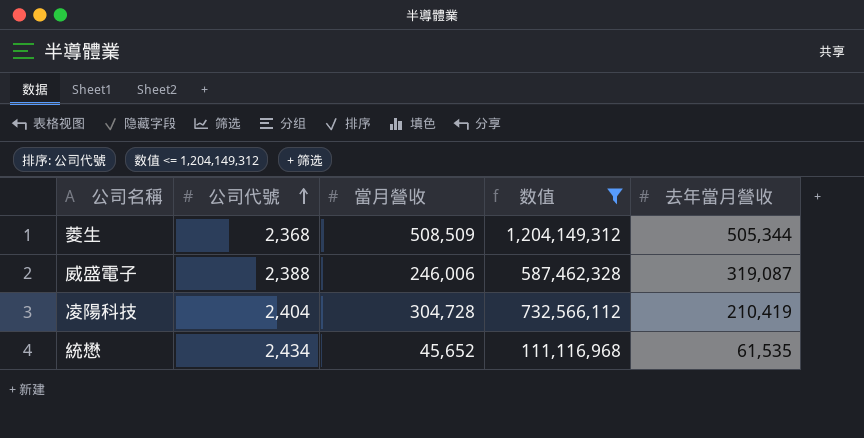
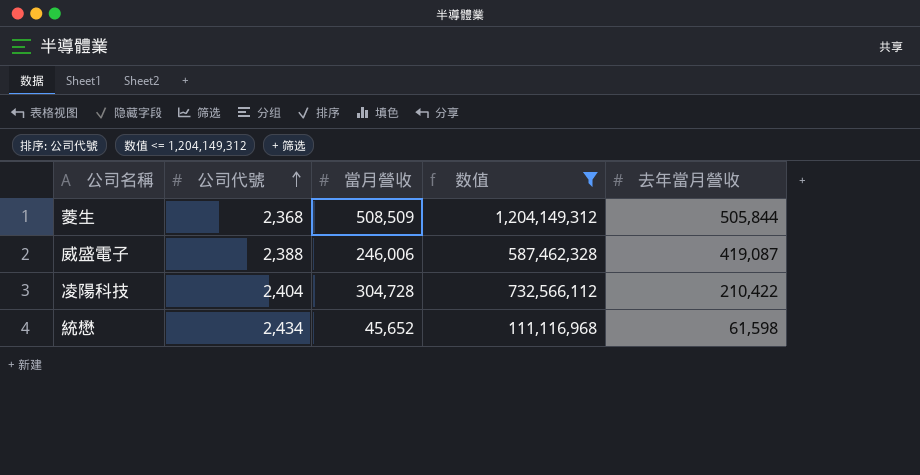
菱生 | 去年當月營收: 505,344 -> 505,844
威盛電子 | 去年當月營收: 319,087 -> 419,087
凌陽科技 | 去年當月營收: 210,419 -> 210,422
統懋 | 去年當月營收: 61,535 -> 61,598

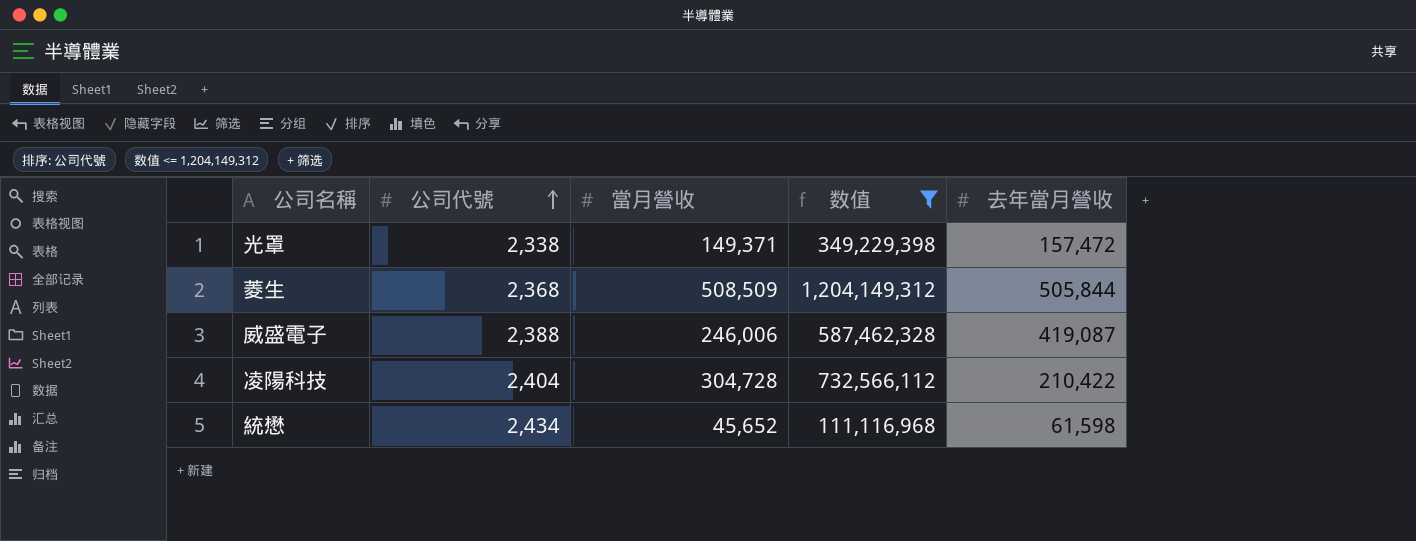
row 光罩: none -> 2,338 | 149,371 | 349,229,398 | 157,472

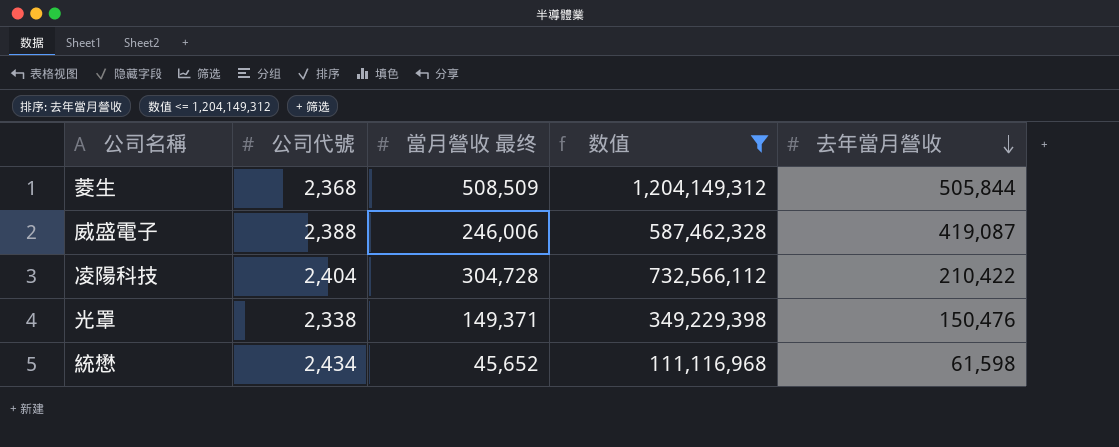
row order: 公司代號 ascending -> 去年當月營收 descending
column name: 當月營收 -> 當月營收 最终
光罩 | 去年當月營收: 157,472 -> 150,476

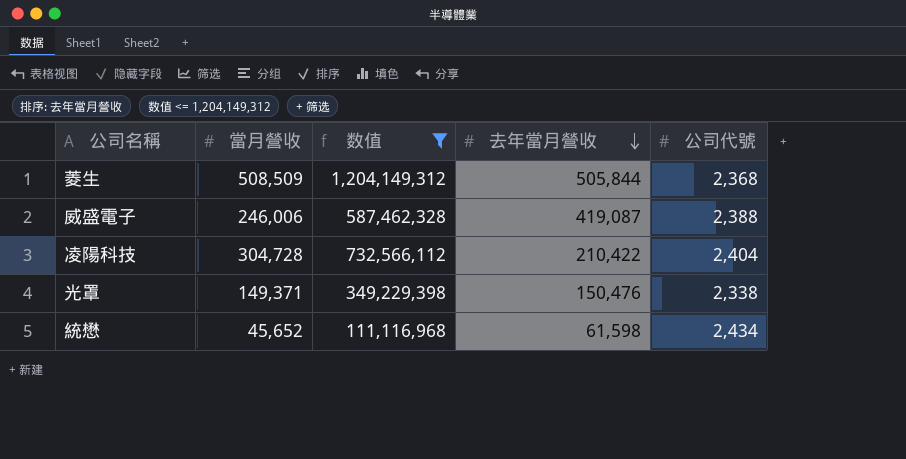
column name: 當月營收 最终 -> 當月營收
column 公司代號 | position: 2 -> 5

